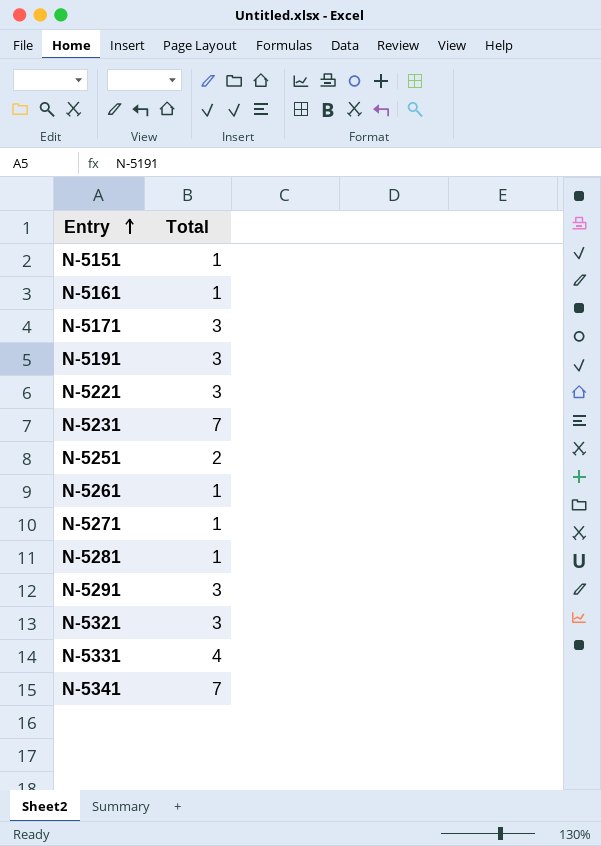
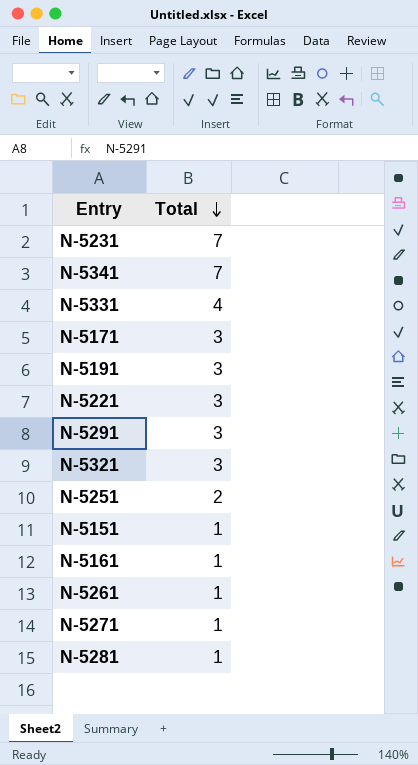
row order: Entry ascending -> Total descending

